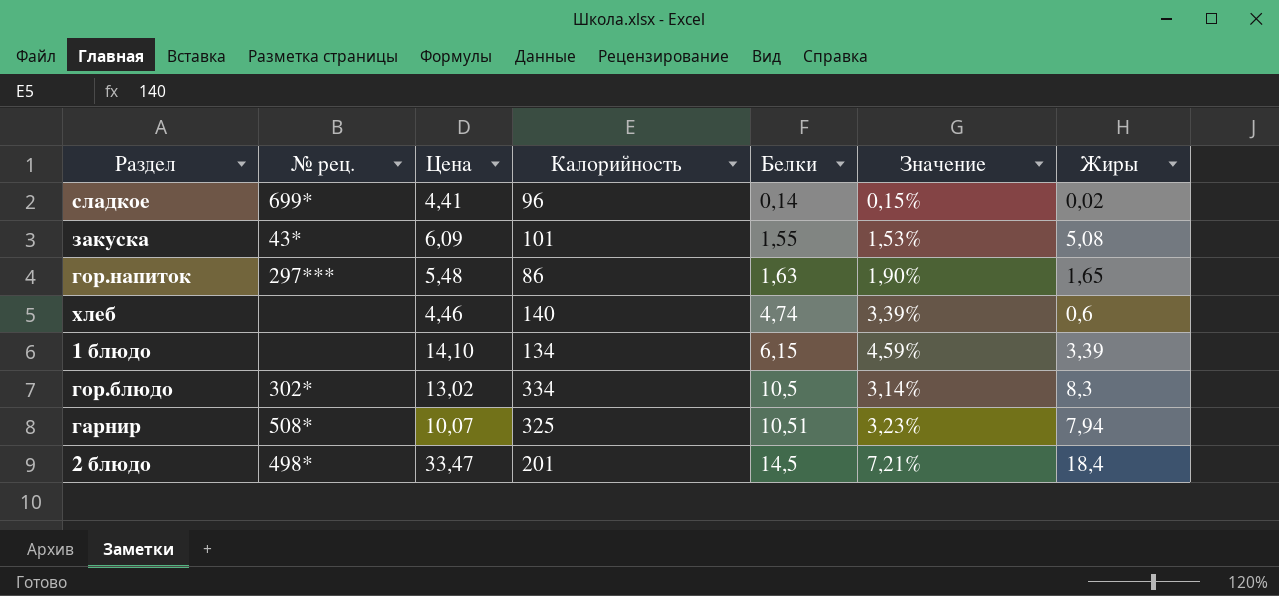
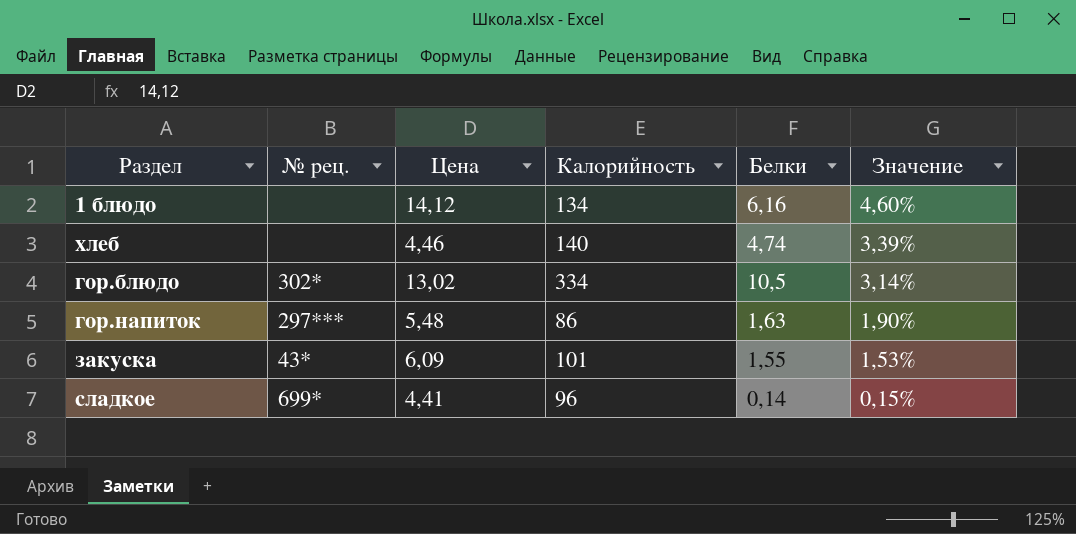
row order: Белки ascending -> Значение descending
column Жиры | position: 7 -> none
row гарнир: 508* | 10,07 | 325 | 10,51 | 3,23% | 7,94 -> none
row 2 блюдо: 498* | 33,47 | 201 | 14,5 | 7,21% | 18,4 -> none
1 блюдо | Цена: 14,10 -> 14,12
1 блюдо | Белки: 6,15 -> 6,16
1 блюдо | Значение: 4,59% -> 4,60%

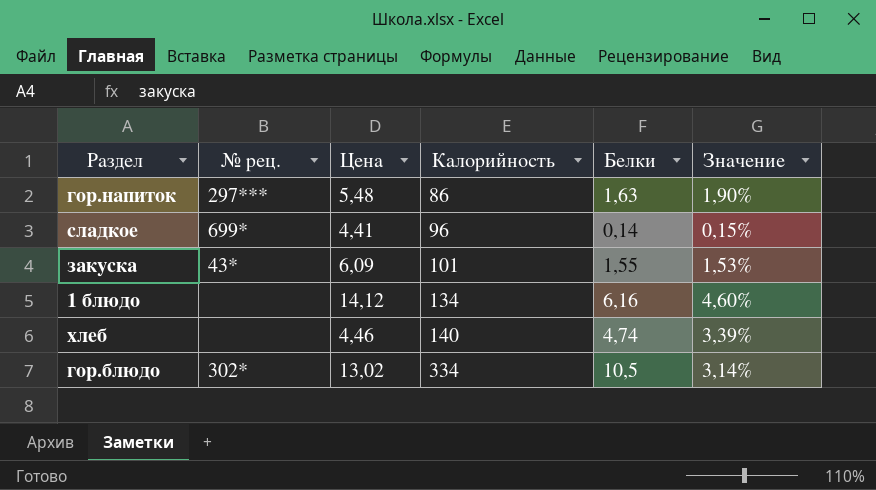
row order: Значение descending -> Калорийность ascending

